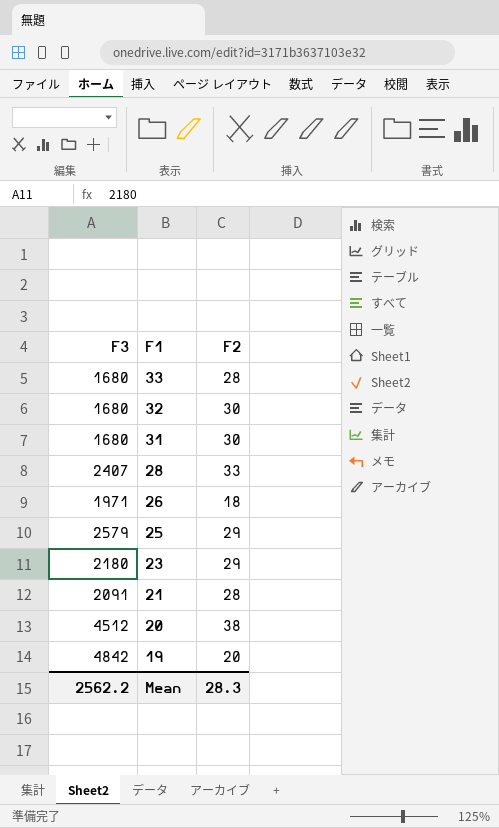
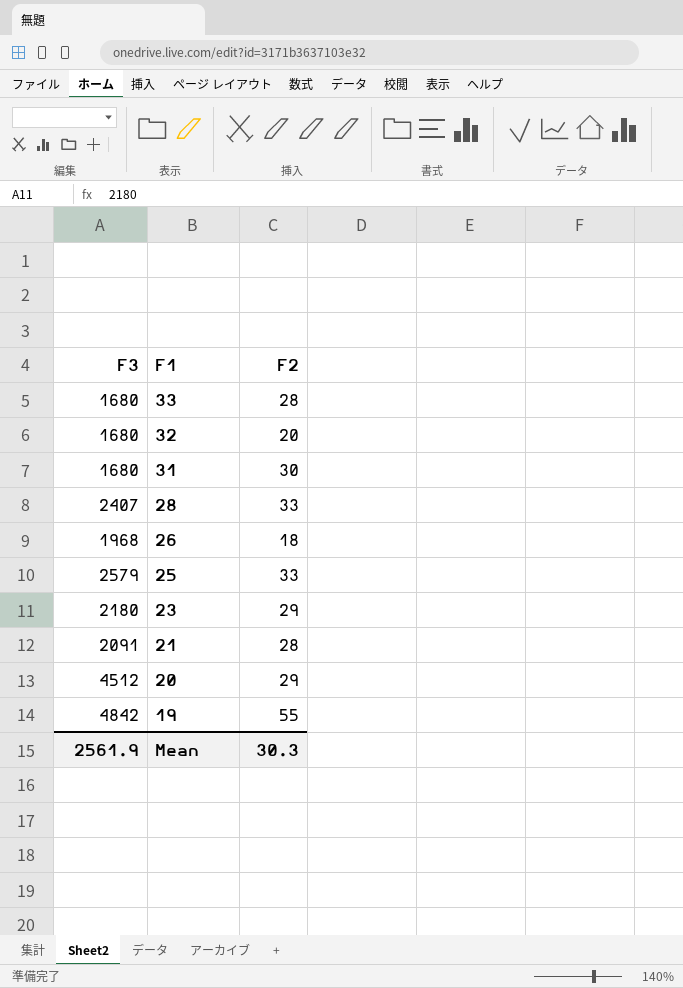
32 | F2: 30 -> 20
26 | F3: 1971 -> 1968
25 | F2: 29 -> 33
20 | F2: 38 -> 29
19 | F2: 20 -> 55
Mean | F3: 2562.2 -> 2561.9
Mean | F2: 28.3 -> 30.3

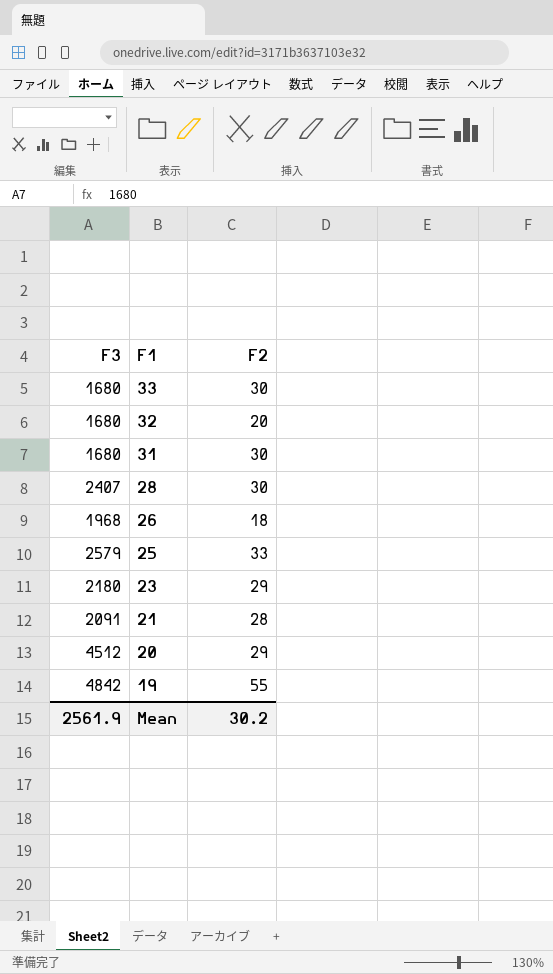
33 | F2: 28 -> 30
28 | F2: 33 -> 30
Mean | F2: 30.3 -> 30.2

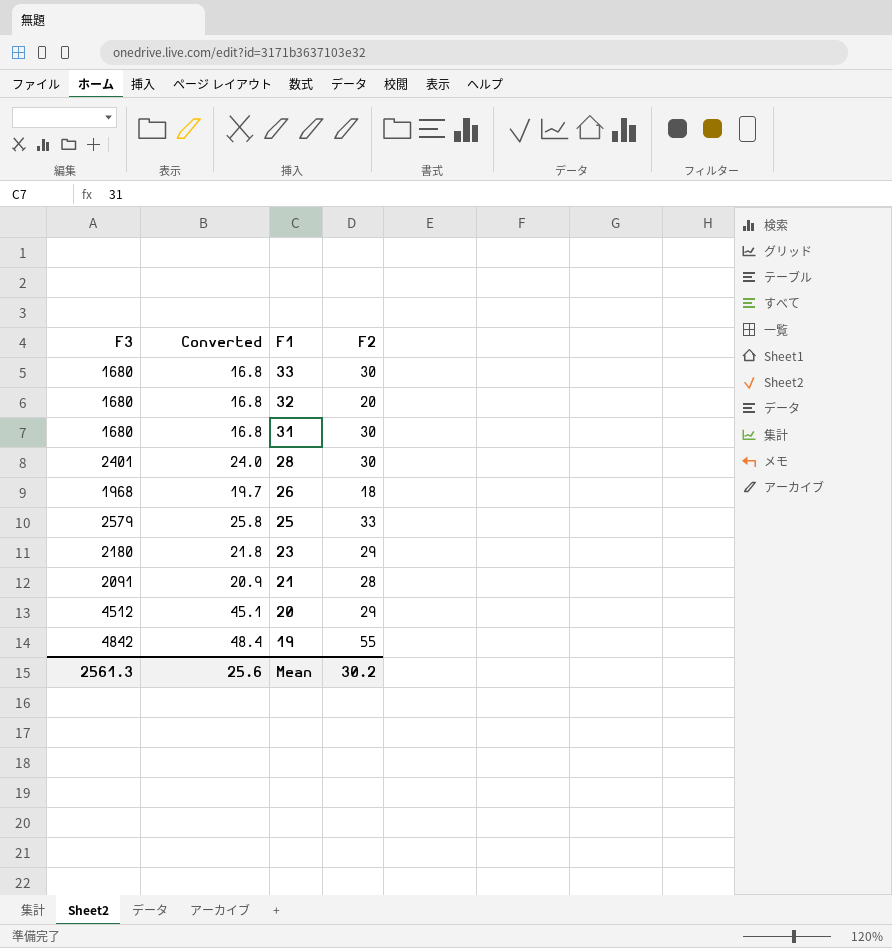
column Converted | formula: none -> [F3] * 0.01
28 | F3: 2407 -> 2401
Mean | F3: 2561.9 -> 2561.3

